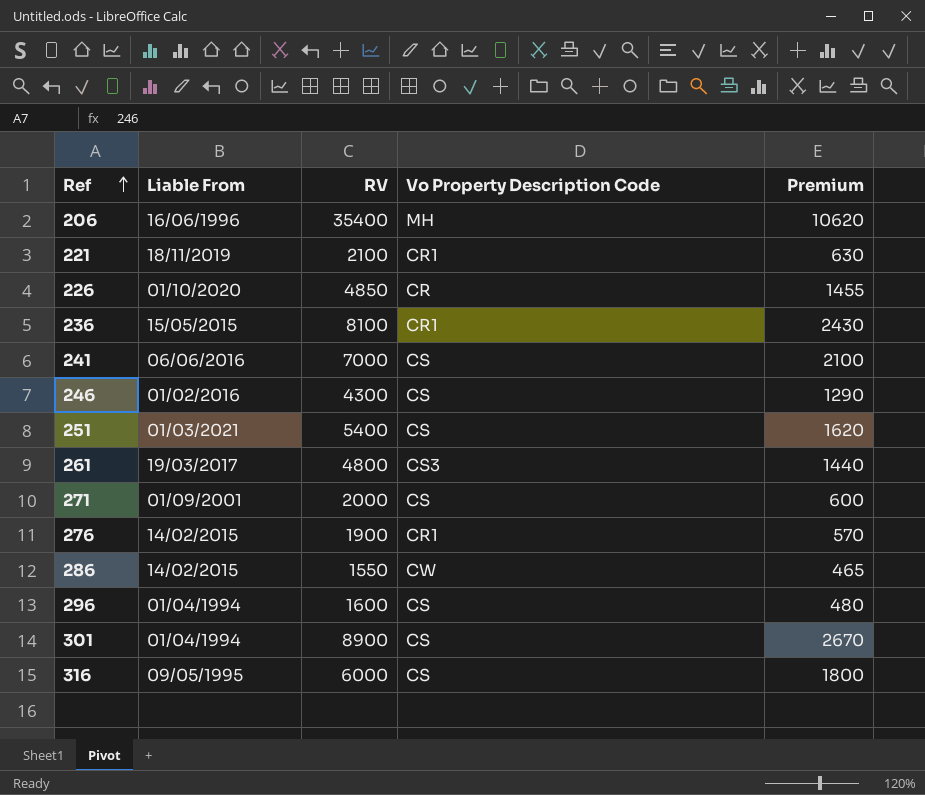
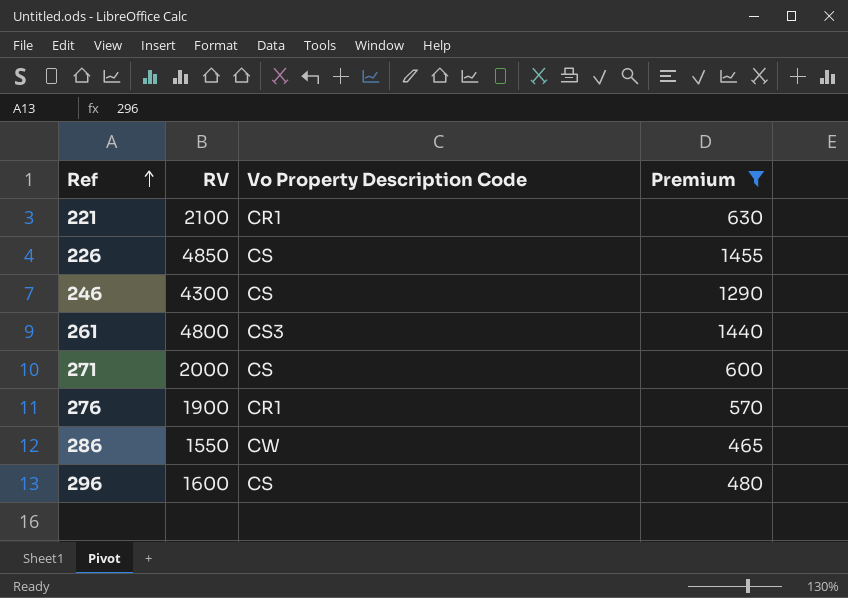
filter: none -> Premium <= 1455
column Liable From | position: 2 -> none
226 | Vo Property Description Code: CR -> CS

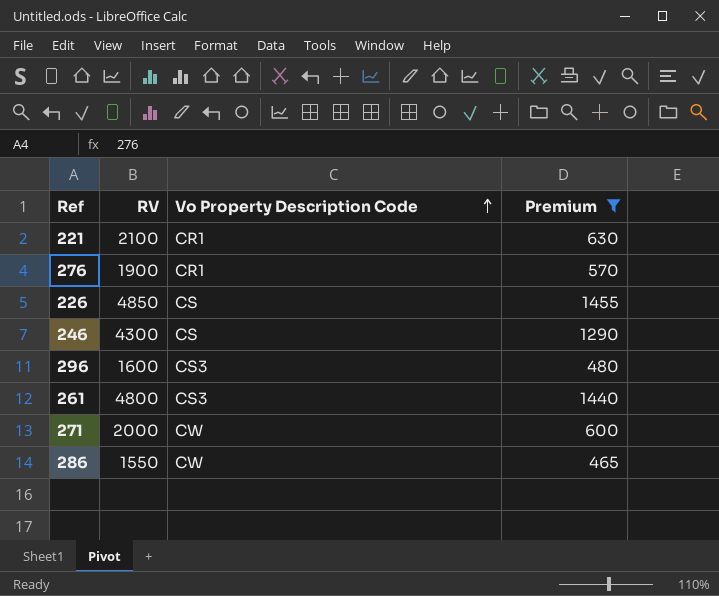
row order: Ref ascending -> Vo Property Description Code ascending
296 | Vo Property Description Code: CS -> CS3
271 | Vo Property Description Code: CS -> CW

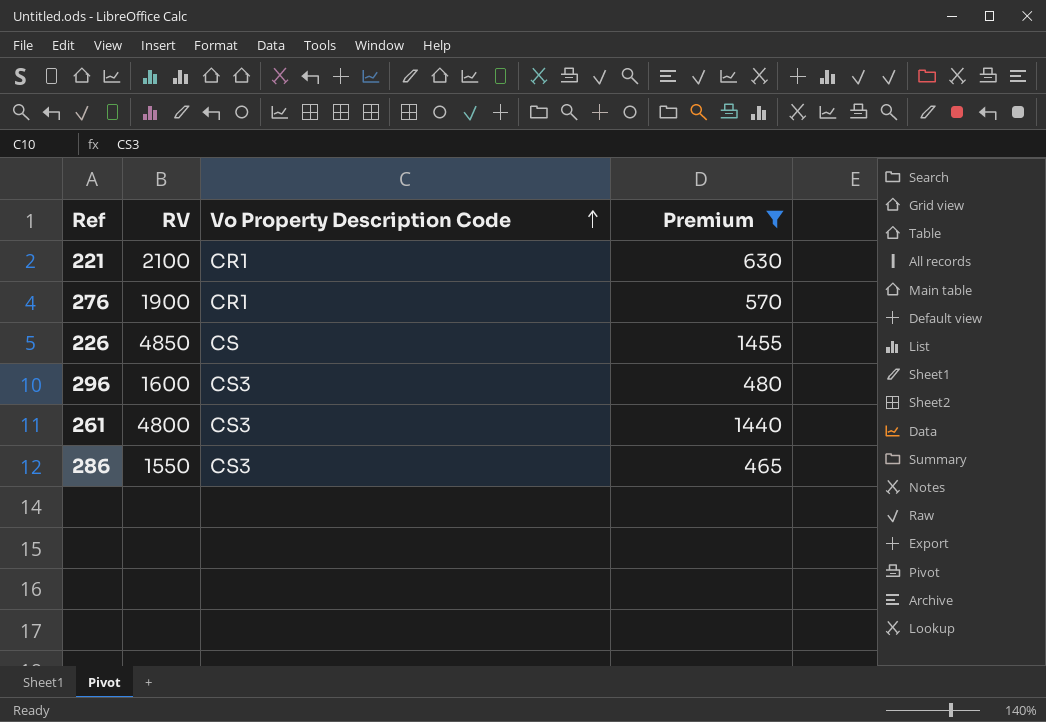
row 246: 4300 | CS | 1290 -> none
row 271: 2000 | CW | 600 -> none
286 | Vo Property Description Code: CW -> CS3

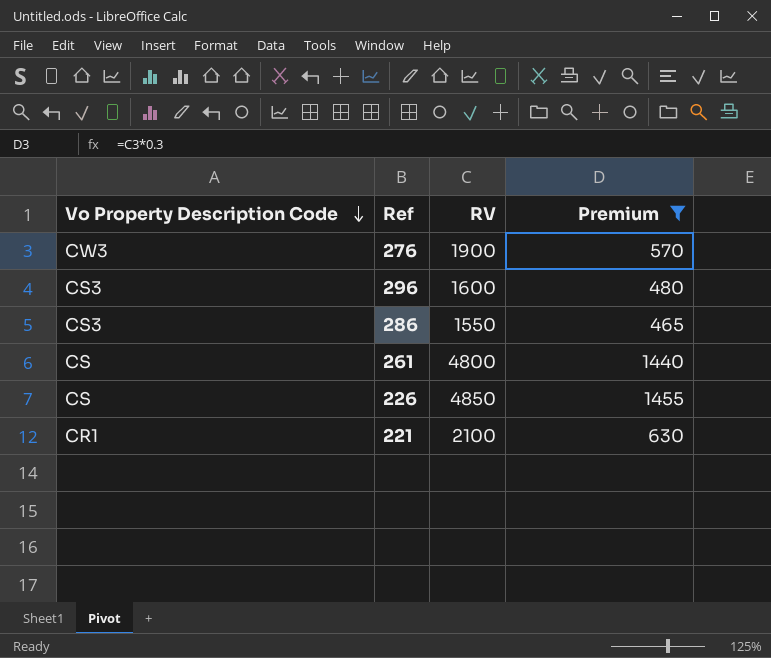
row order: Vo Property Description Code ascending -> Vo Property Description Code descending
column Vo Property Description Code | position: 3 -> 1
276 | Vo Property Description Code: CR1 -> CW3
261 | Vo Property Description Code: CS3 -> CS

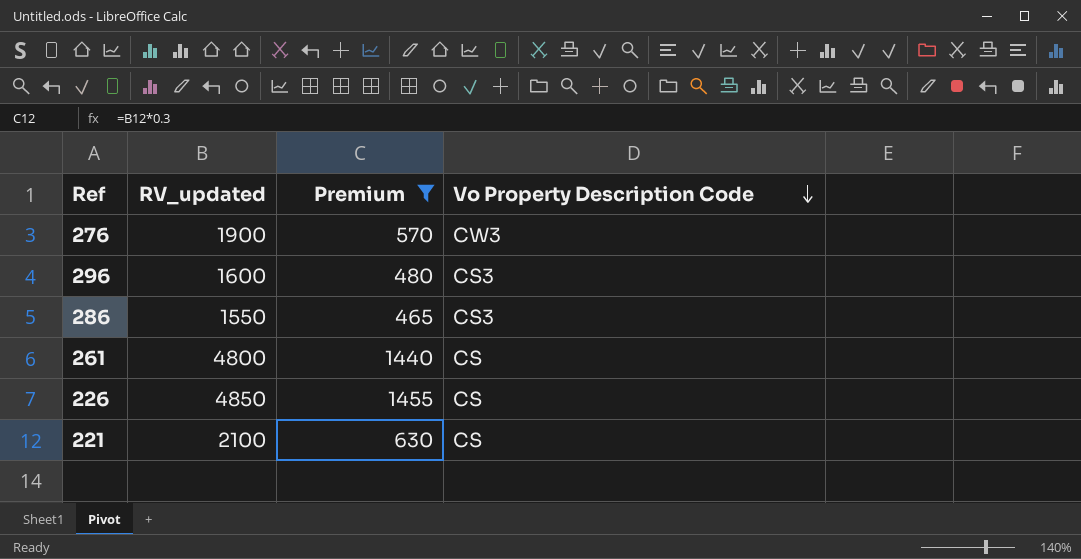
column name: RV -> RV_updated
column Vo Property Description Code | position: 1 -> 4
221 | Vo Property Description Code: CR1 -> CS

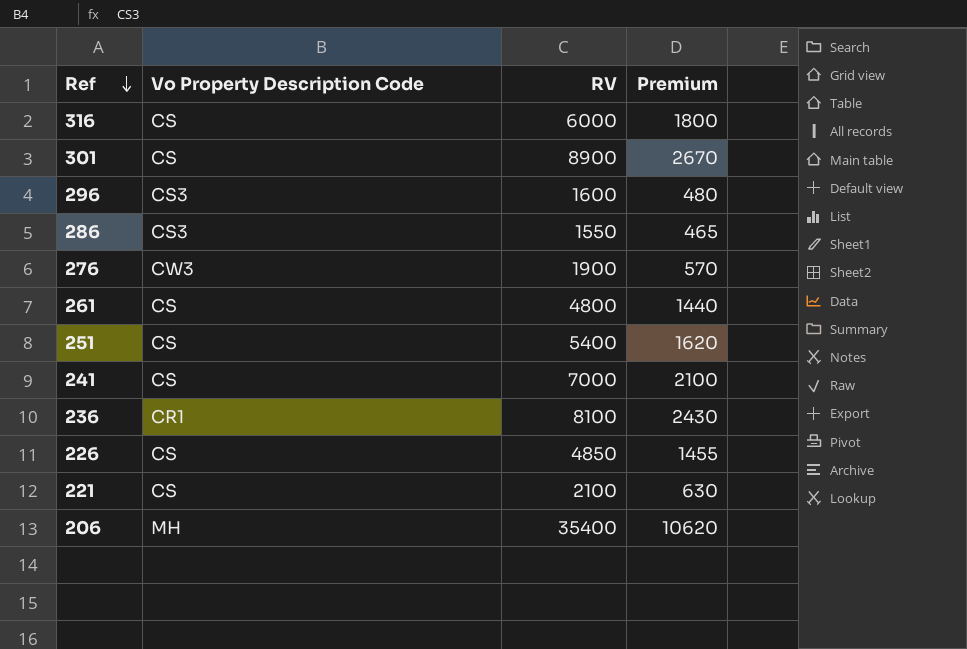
filter: Premium <= 1455 -> none
row order: Vo Property Description Code descending -> Ref descending
column Vo Property Description Code | position: 4 -> 2
column name: RV_updated -> RV

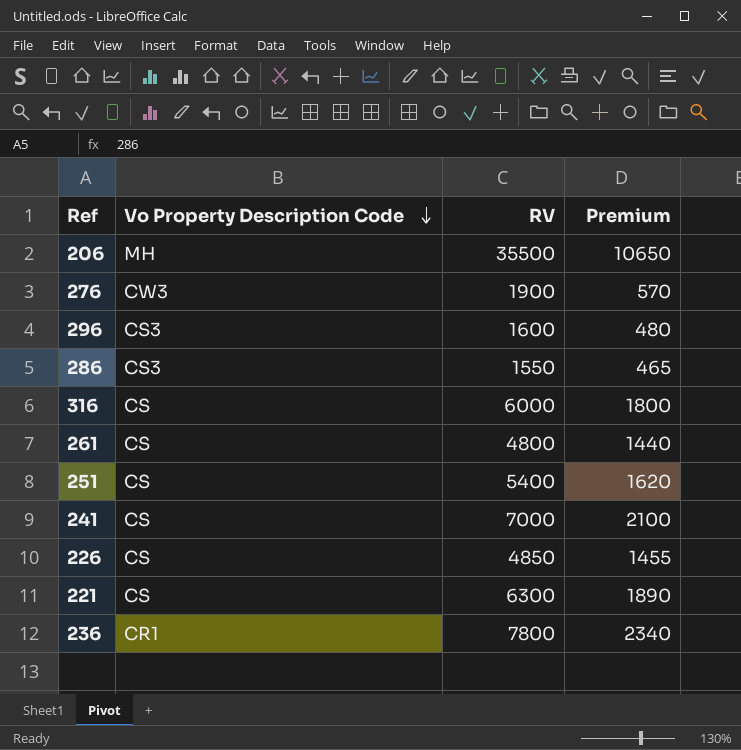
row order: Ref descending -> Vo Property Description Code descending
row 301: CS | 8900 | 2670 -> none
206 | RV: 35400 -> 35500
206 | Premium: 10620 -> 10650
221 | RV: 2100 -> 6300
221 | Premium: 630 -> 1890
236 | RV: 8100 -> 7800
236 | Premium: 2430 -> 2340

